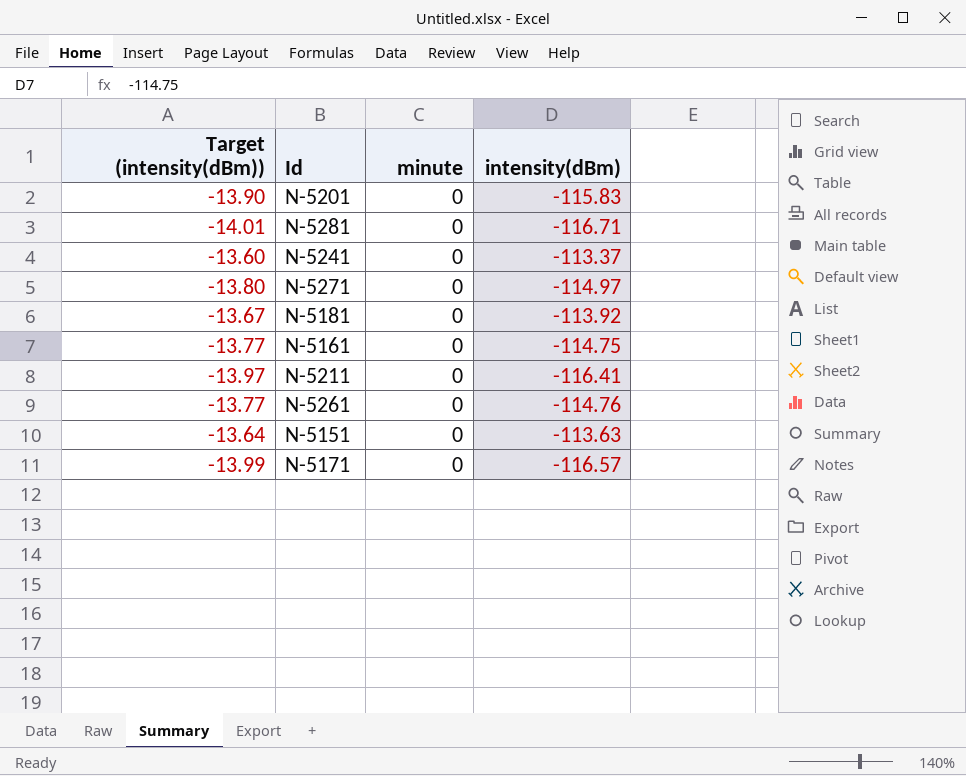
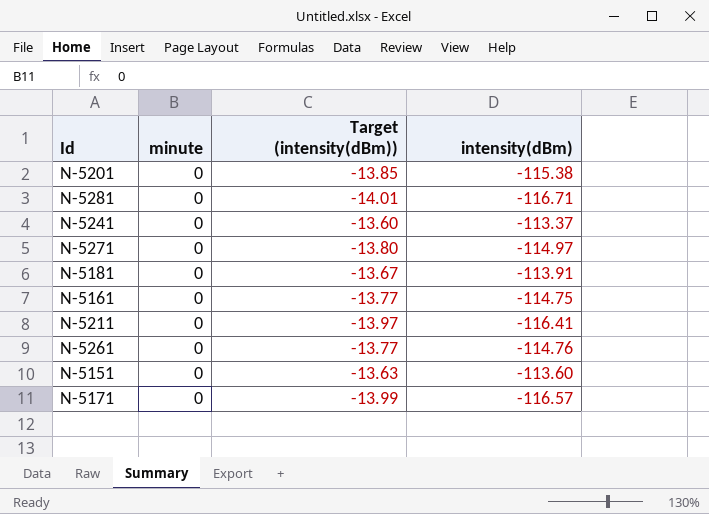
column Target (intensity(dBm)) | position: 1 -> 3
N-5201 | Target (intensity(dBm)): -13.90 -> -13.85
N-5201 | intensity(dBm): -115.83 -> -115.38
N-5181 | intensity(dBm): -113.92 -> -113.91
N-5151 | Target (intensity(dBm)): -13.64 -> -13.63
N-5151 | intensity(dBm): -113.63 -> -113.60

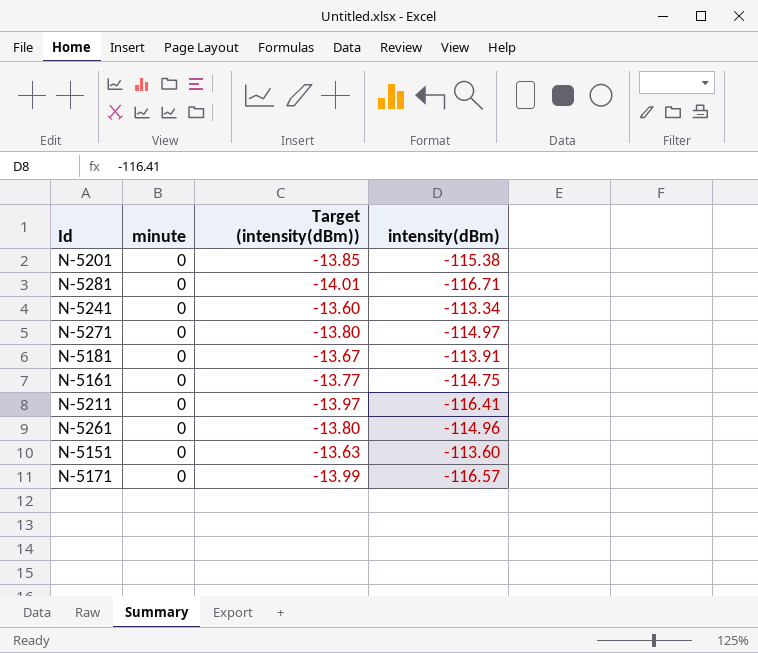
N-5241 | intensity(dBm): -113.37 -> -113.34
N-5261 | Target (intensity(dBm)): -13.77 -> -13.80
N-5261 | intensity(dBm): -114.76 -> -114.96

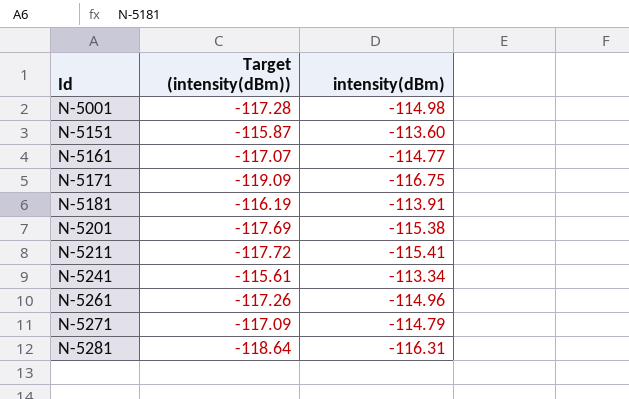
row order: none -> Id ascending
column minute | position: 2 -> none
column Target (intensity(dBm)) | formula: [intensity(dBm)] * 0.12 -> [intensity(dBm)] * 1.02
row N-5001: none -> -117.28 | -114.98
N-5161 | intensity(dBm): -114.75 -> -114.77
N-5171 | intensity(dBm): -116.57 -> -116.75
N-5211 | intensity(dBm): -116.41 -> -115.41
N-5271 | intensity(dBm): -114.97 -> -114.79
N-5281 | intensity(dBm): -116.71 -> -116.31

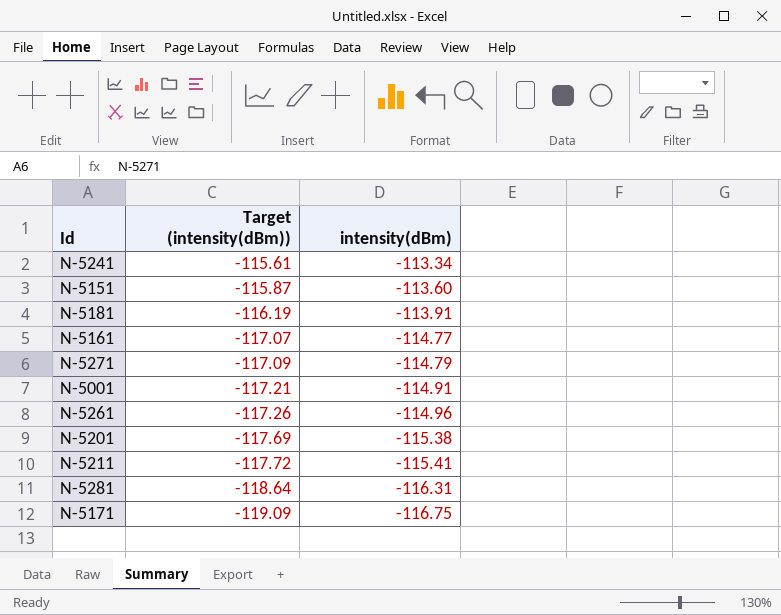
row order: Id ascending -> Target (intensity(dBm)) descending
N-5001 | Target (intensity(dBm)): -117.28 -> -117.21
N-5001 | intensity(dBm): -114.98 -> -114.91

